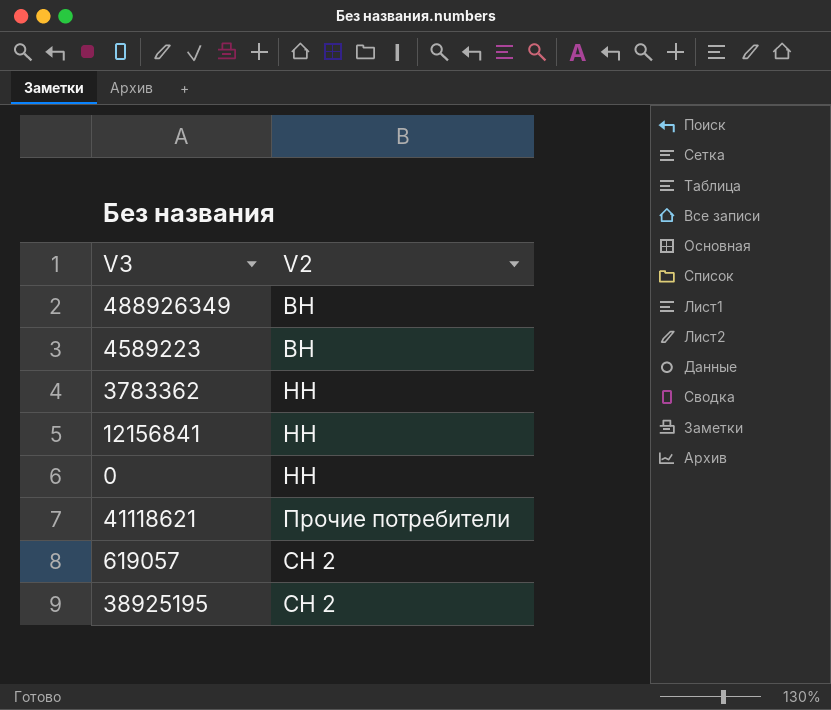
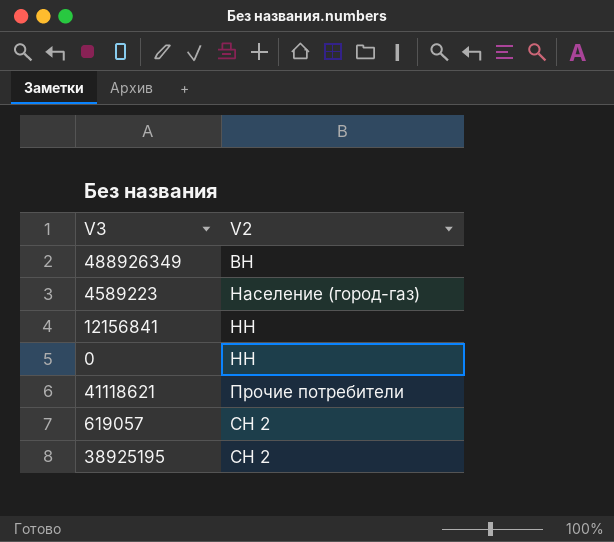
row 3783362: НН -> none
4589223 | V2: ВН -> Население (город-газ)

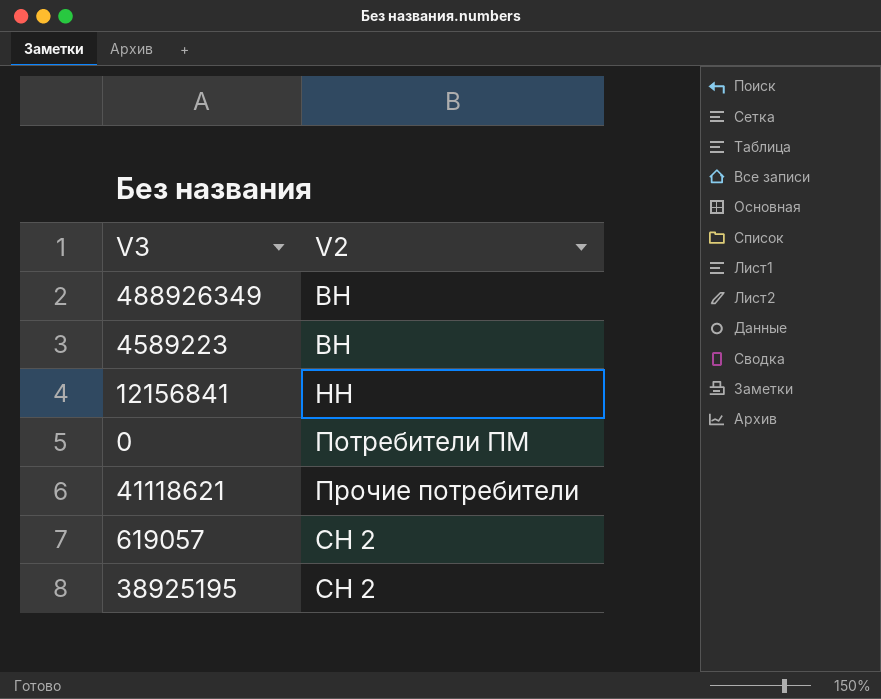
4589223 | V2: Население (город-газ) -> ВН
0 | V2: НН -> Потребители ПМ

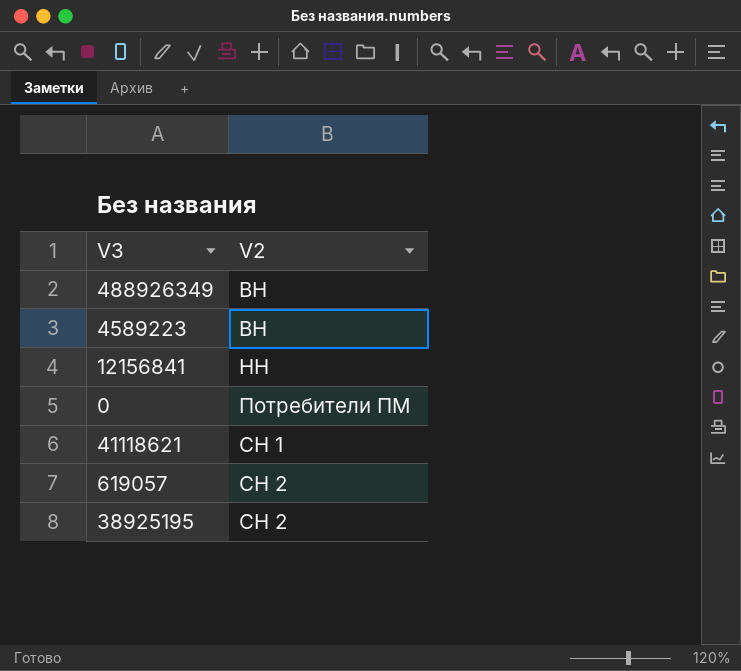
41118621 | V2: Прочие потребители -> СН 1

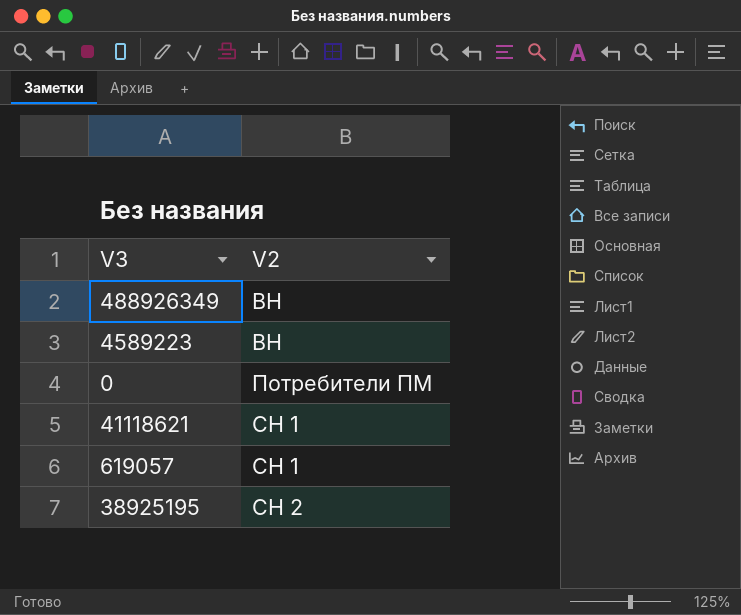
row 12156841: НН -> none
619057 | V2: СН 2 -> СН 1

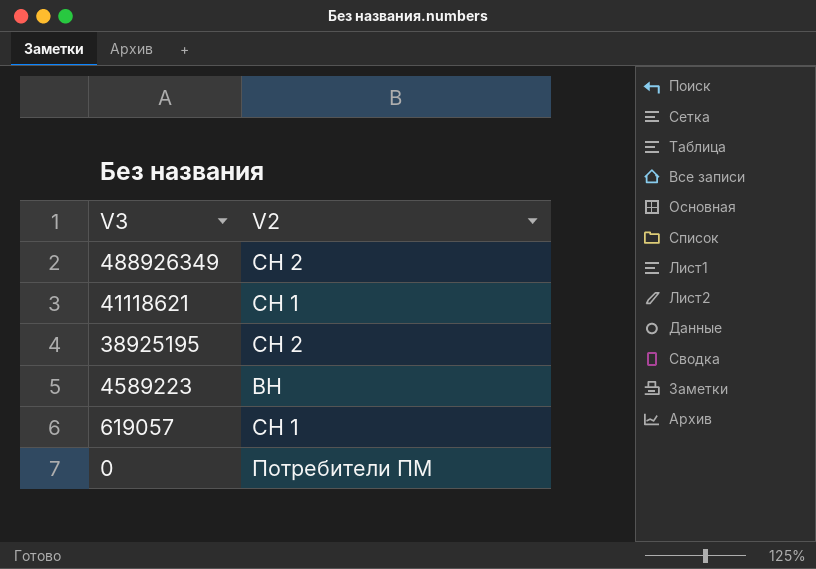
row order: V2 ascending -> V3 descending
488926349 | V2: ВН -> СН 2

